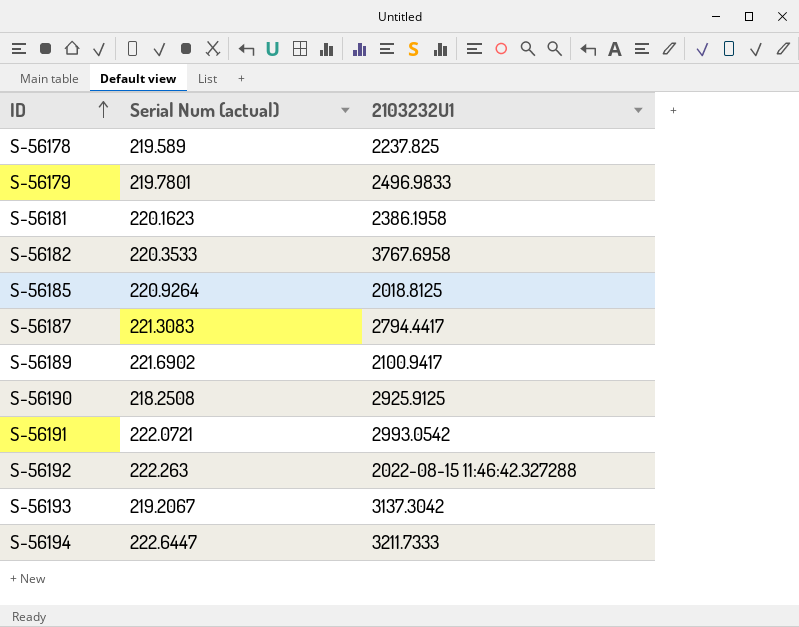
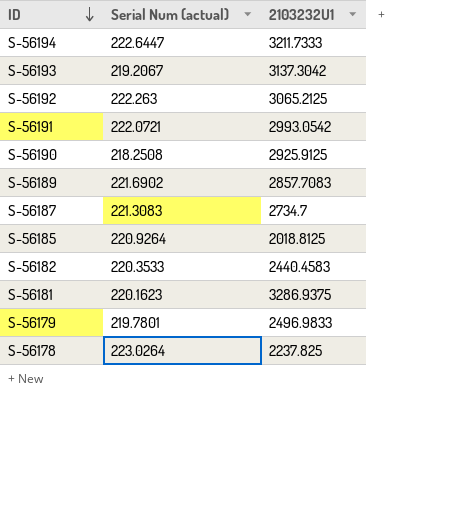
row order: ID ascending -> ID descending
S-56192 | 2103232U1: 2022-08-15 11:46:42.327288 -> 3065.2125
S-56189 | 2103232U1: 2100.9417 -> 2857.7083
S-56187 | 2103232U1: 2794.4417 -> 2734.7
S-56182 | 2103232U1: 3767.6958 -> 2440.4583
S-56181 | 2103232U1: 2386.1958 -> 3286.9375
S-56178 | Serial Num (actual): 219.589 -> 223.0264

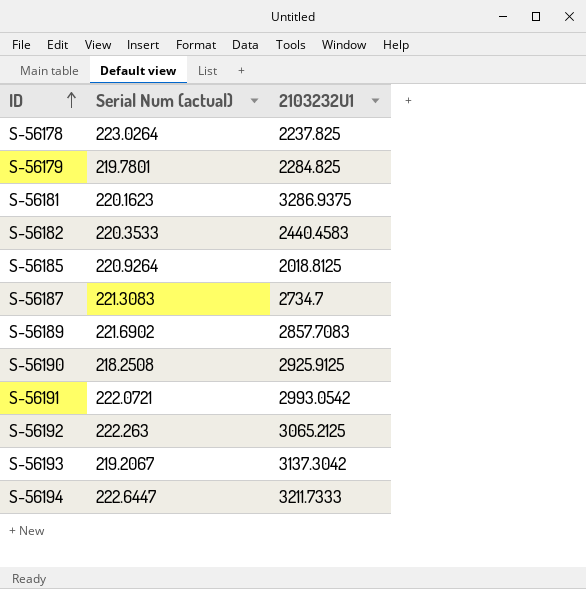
row order: ID descending -> ID ascending
S-56179 | 2103232U1: 2496.9833 -> 2284.825

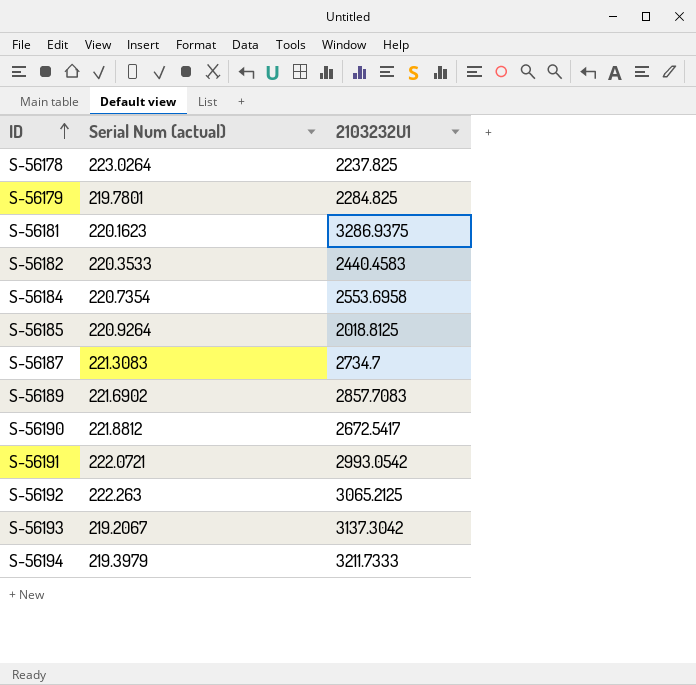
row S-56184: none -> 220.7354 | 2553.6958
S-56190 | Serial Num (actual): 218.2508 -> 221.8812
S-56190 | 2103232U1: 2925.9125 -> 2672.5417
S-56194 | Serial Num (actual): 222.6447 -> 219.3979

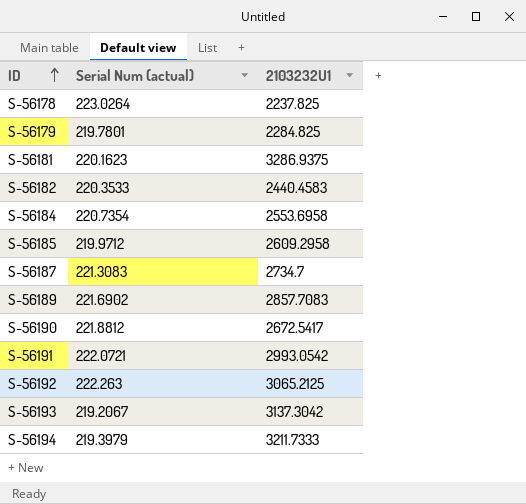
S-56185 | Serial Num (actual): 220.9264 -> 219.9712
S-56185 | 2103232U1: 2018.8125 -> 2609.2958

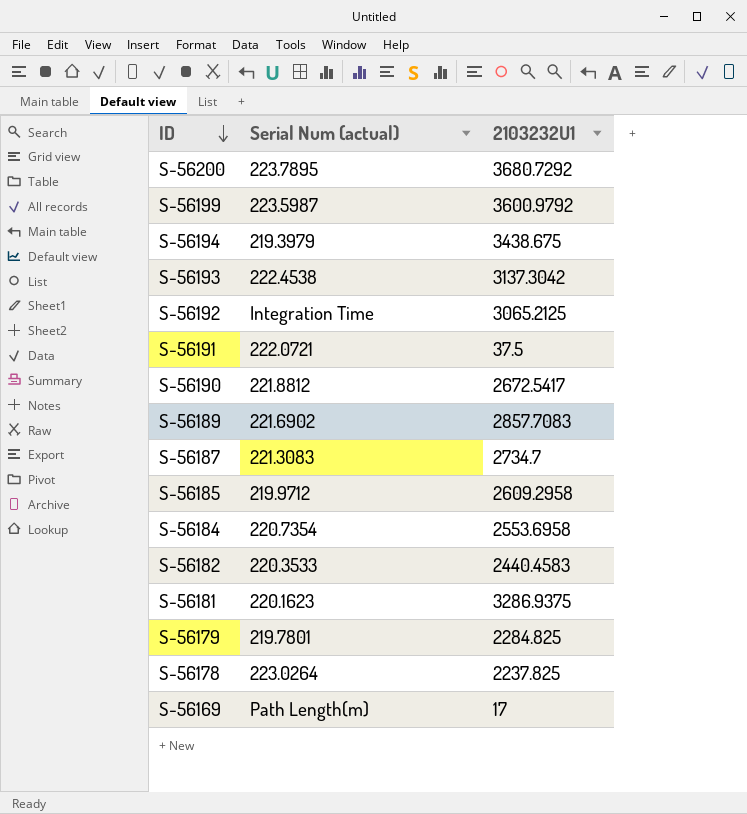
row order: ID ascending -> ID descending
row S-56200: none -> 223.7895 | 3680.7292
row S-56199: none -> 223.5987 | 3600.9792
S-56194 | 2103232U1: 3211.7333 -> 3438.675
S-56193 | Serial Num (actual): 219.2067 -> 222.4538
S-56192 | Serial Num (actual): 222.263 -> Integration Time
S-56191 | 2103232U1: 2993.0542 -> 37.5
row S-56169: none -> Path Length(m) | 17

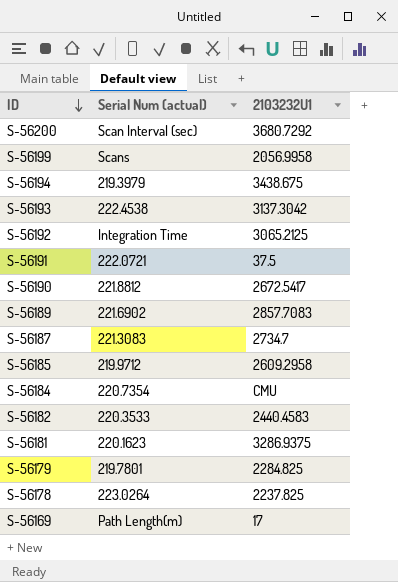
S-56200 | Serial Num (actual): 223.7895 -> Scan Interval (sec)
S-56199 | Serial Num (actual): 223.5987 -> Scans
S-56199 | 2103232U1: 3600.9792 -> 2056.9958
S-56184 | 2103232U1: 2553.6958 -> CMU

